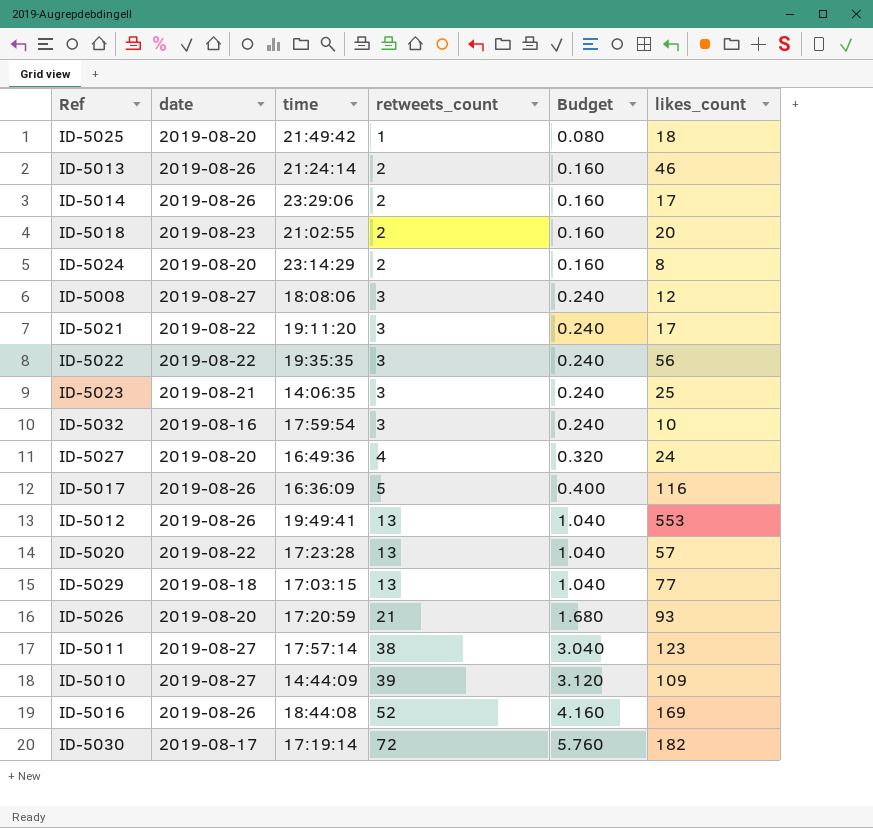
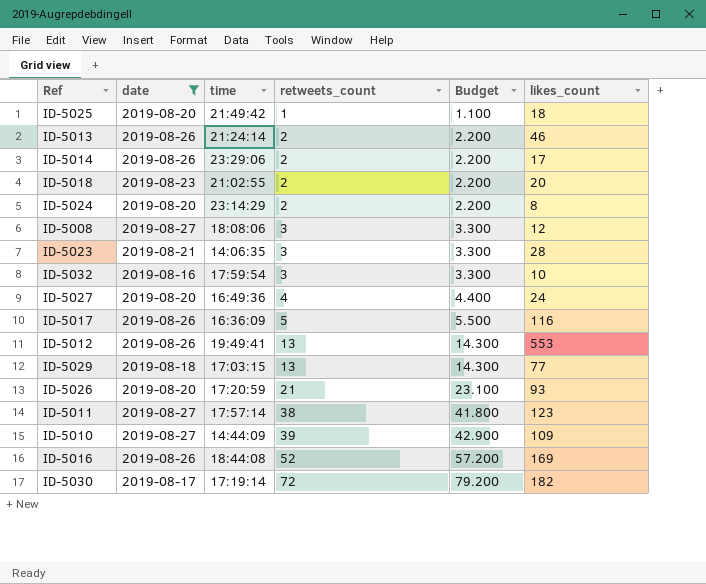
filter: none -> date != 2019-08-22
column Budget | formula: [retweets_count] * 0.08 -> [retweets_count] * 1.1
ID-5023 | likes_count: 25 -> 28

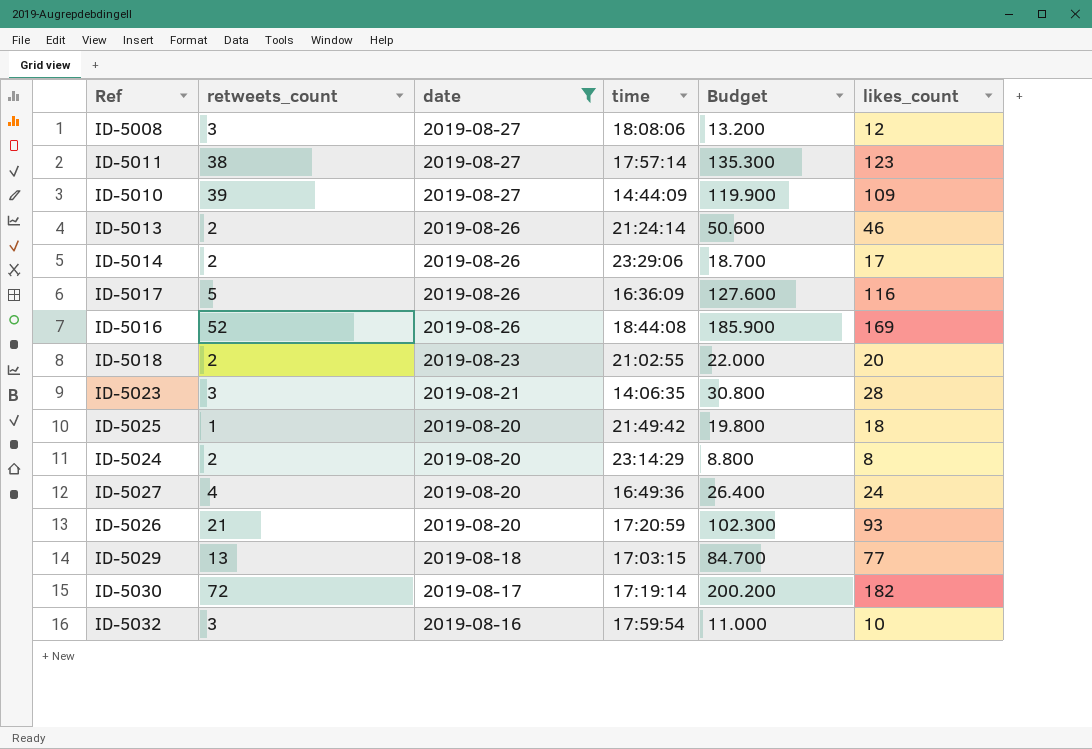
row order: retweets_count ascending -> date descending
column retweets_count | position: 4 -> 2
column Budget | formula: [retweets_count] * 1.1 -> [likes_count] * 1.1
row ID-5012: 2019-08-26 | 19:49:41 | 13 | 14.300 | 553 -> none

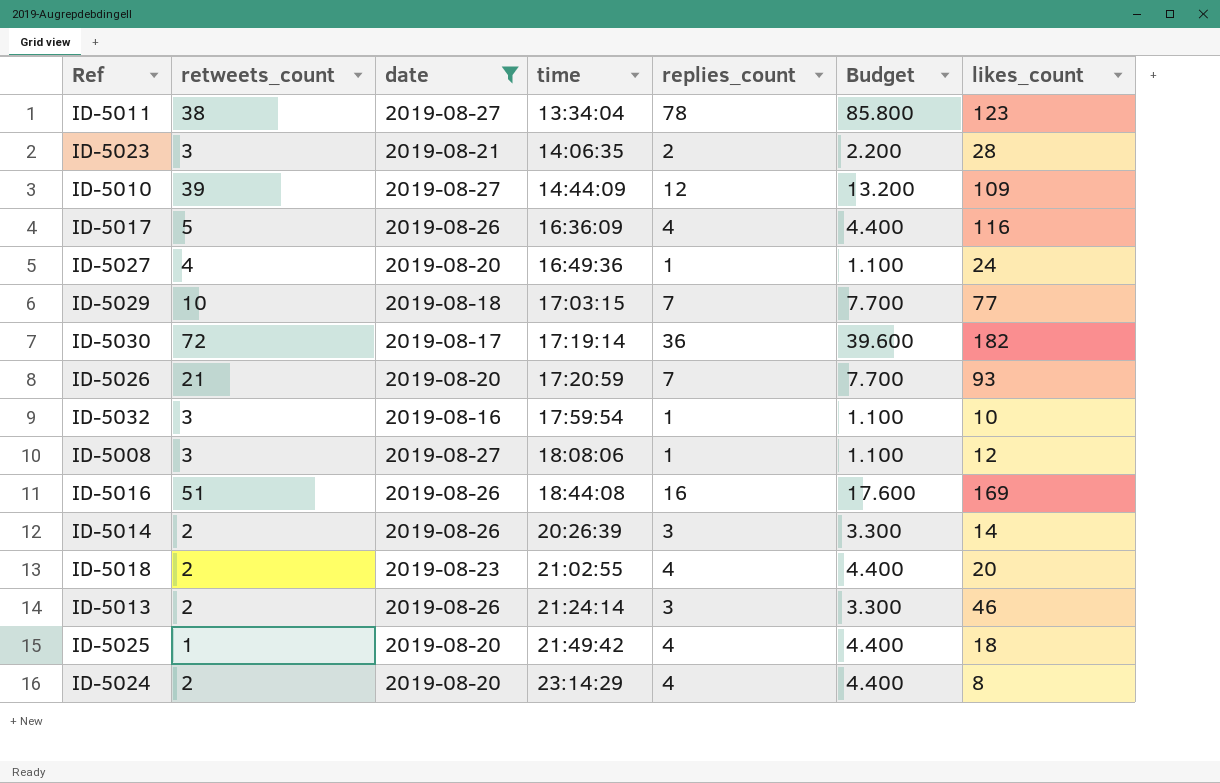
row order: date descending -> time ascending
column replies_count | position: none -> 5
column Budget | formula: [likes_count] * 1.1 -> [replies_count] * 1.1
ID-5011 | time: 17:57:14 -> 13:34:04
ID-5029 | retweets_count: 13 -> 10
ID-5016 | retweets_count: 52 -> 51
ID-5014 | time: 23:29:06 -> 20:26:39
ID-5014 | likes_count: 17 -> 14

